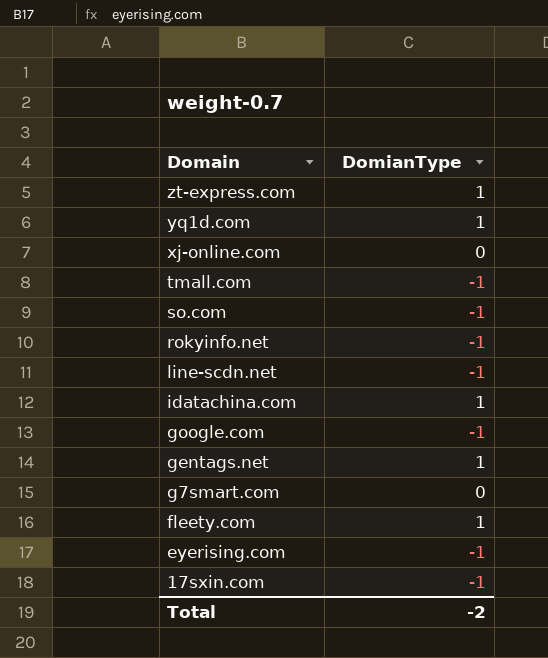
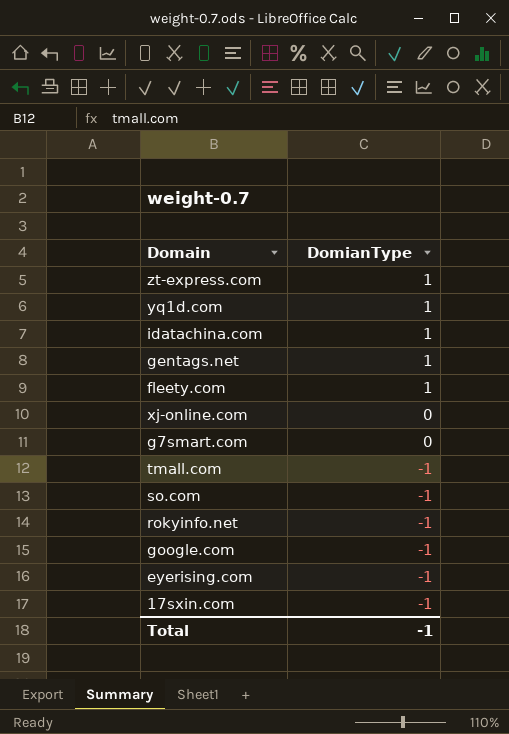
row order: Domain descending -> DomianType descending
row line-scdn.net: -1 -> none
Total | DomianType: -2 -> -1

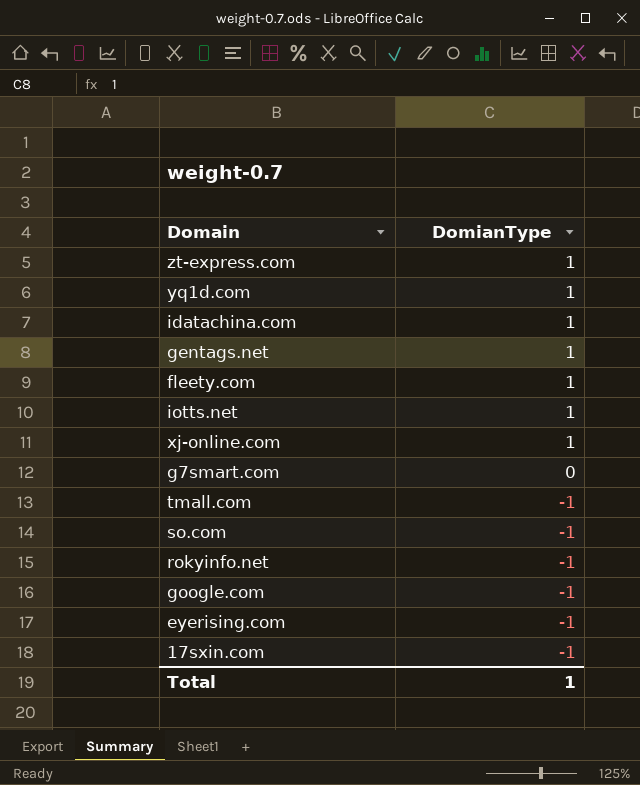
row iotts.net: none -> 1
xj-online.com | DomianType: 0 -> 1
Total | DomianType: -1 -> 1

